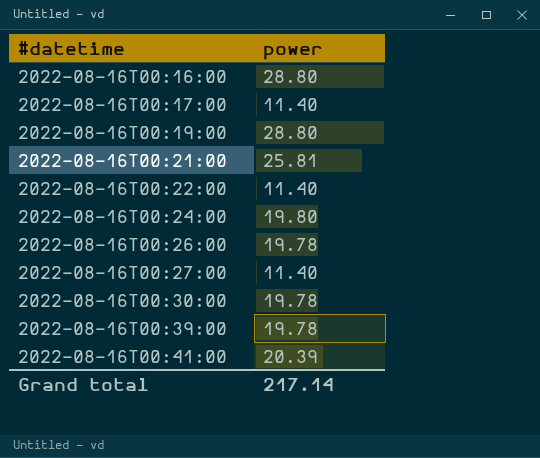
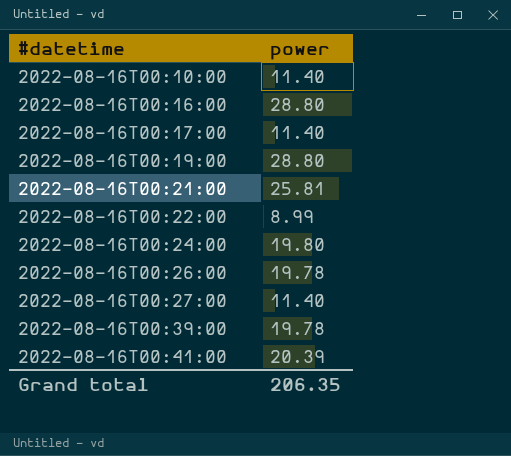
row 2022-08-16T00:30:00: 19.78 -> none
row 2022-08-16T00:10:00: none -> 11.40
2022-08-16T00:22:00 | power: 11.40 -> 8.99
Grand total | power: 217.14 -> 206.35

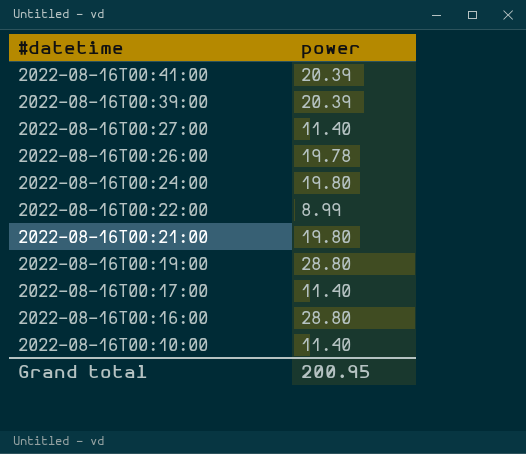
row order: #datetime ascending -> #datetime descending
2022-08-16T00:39:00 | power: 19.78 -> 20.39
2022-08-16T00:21:00 | power: 25.81 -> 19.80
Grand total | power: 206.35 -> 200.95

